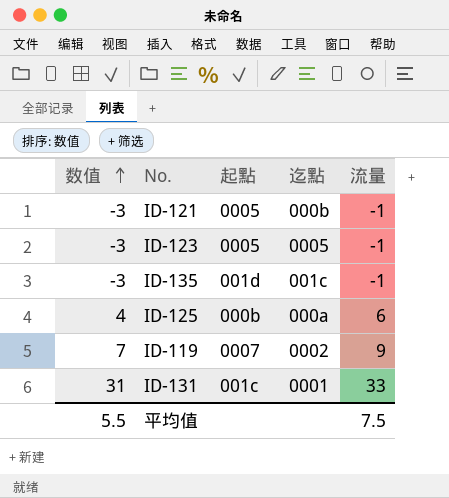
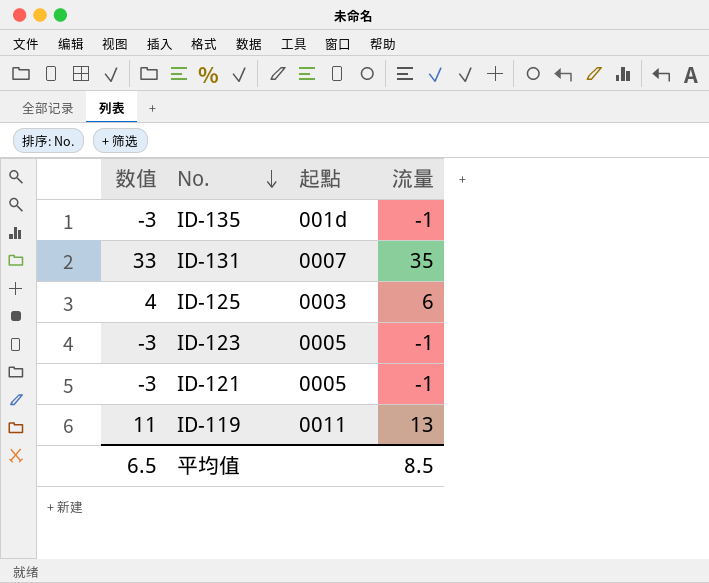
row order: 数值 ascending -> No. descending
column 迄點 | position: 4 -> none
ID-131 | 数值: 31 -> 33
ID-131 | 起點: 001c -> 0007
ID-131 | 流量: 33 -> 35
ID-125 | 起點: 000b -> 0003
ID-119 | 数值: 7 -> 11
ID-119 | 起點: 0007 -> 0011
ID-119 | 流量: 9 -> 13
平均值 | 数值: 5.5 -> 6.5
平均值 | 流量: 7.5 -> 8.5

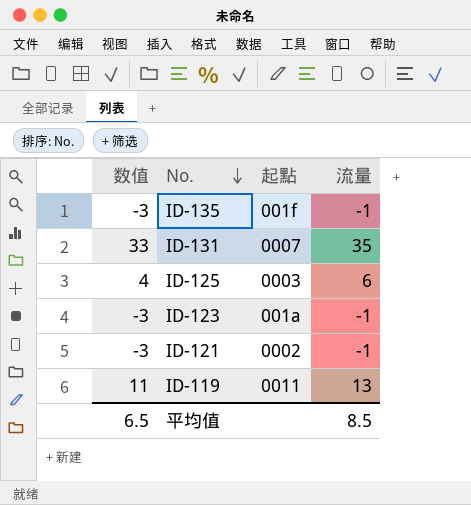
ID-135 | 起點: 001d -> 001f
ID-123 | 起點: 0005 -> 001a
ID-121 | 起點: 0005 -> 0002

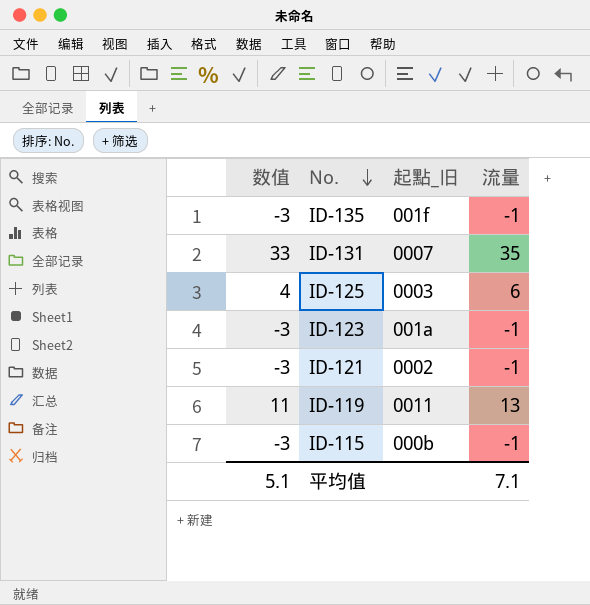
column name: 起點 -> 起點_旧
row ID-115: none -> -3 | 000b | -1
平均值 | 数值: 6.5 -> 5.1
平均值 | 流量: 8.5 -> 7.1

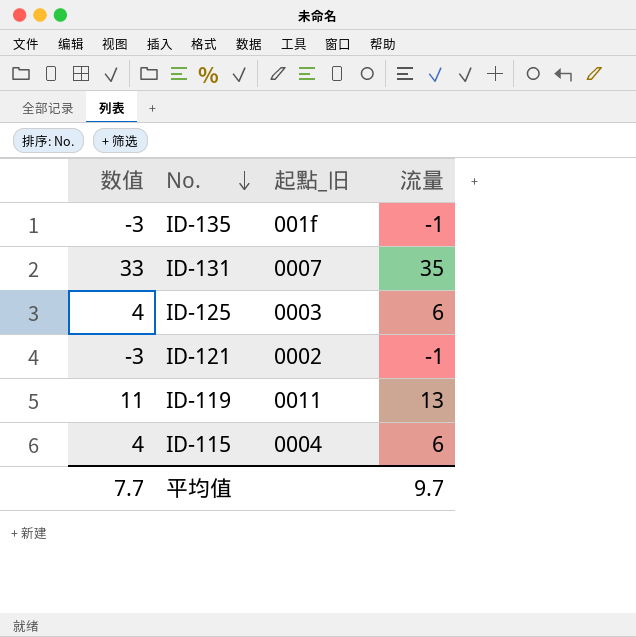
row ID-123: -3 | 001a | -1 -> none
ID-115 | 数值: -3 -> 4
ID-115 | 起點_旧: 000b -> 0004
ID-115 | 流量: -1 -> 6
平均值 | 数值: 5.1 -> 7.7
平均值 | 流量: 7.1 -> 9.7

